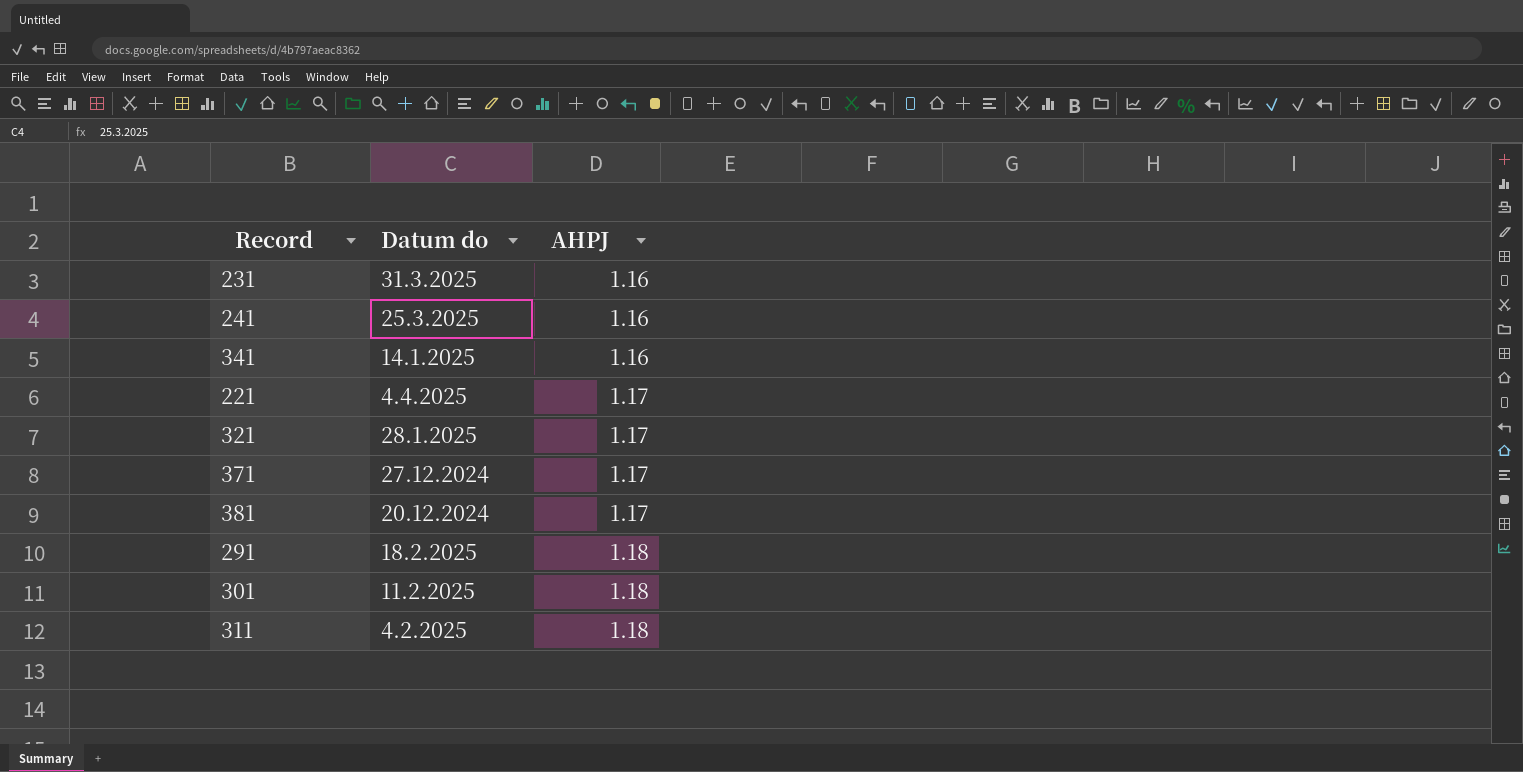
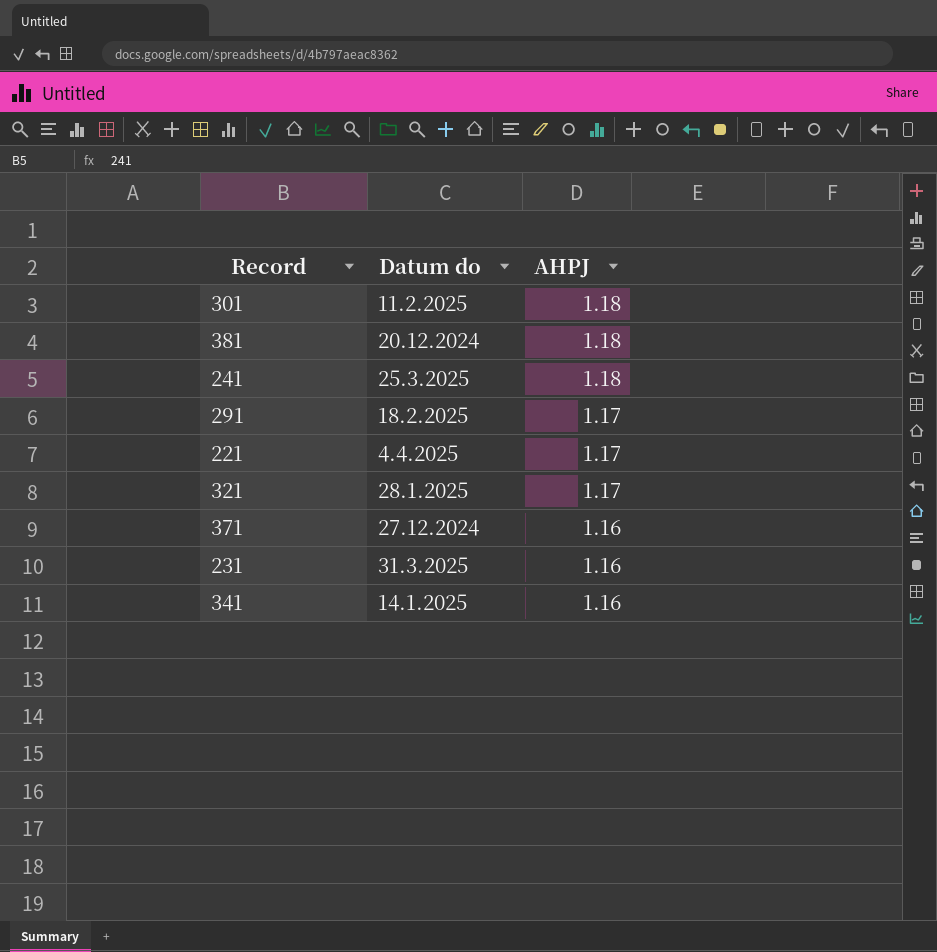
row order: AHPJ ascending -> AHPJ descending
row 311: 4.2.2025 | 1.18 -> none
381 | AHPJ: 1.17 -> 1.18
241 | AHPJ: 1.16 -> 1.18
291 | AHPJ: 1.18 -> 1.17
371 | AHPJ: 1.17 -> 1.16

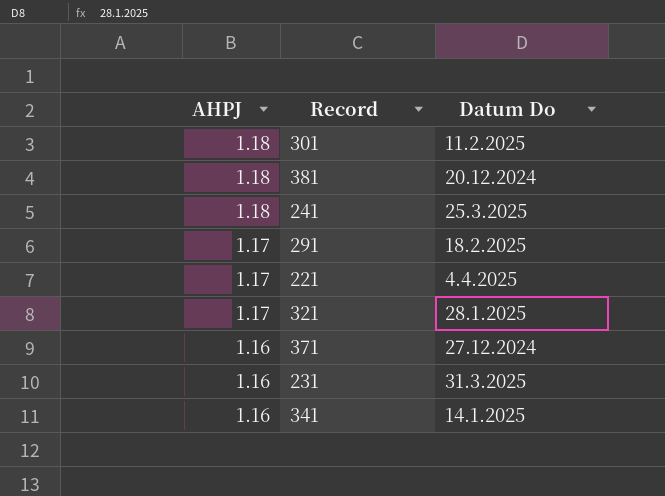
column AHPJ | position: 3 -> 1
column name: Datum do -> Datum Do

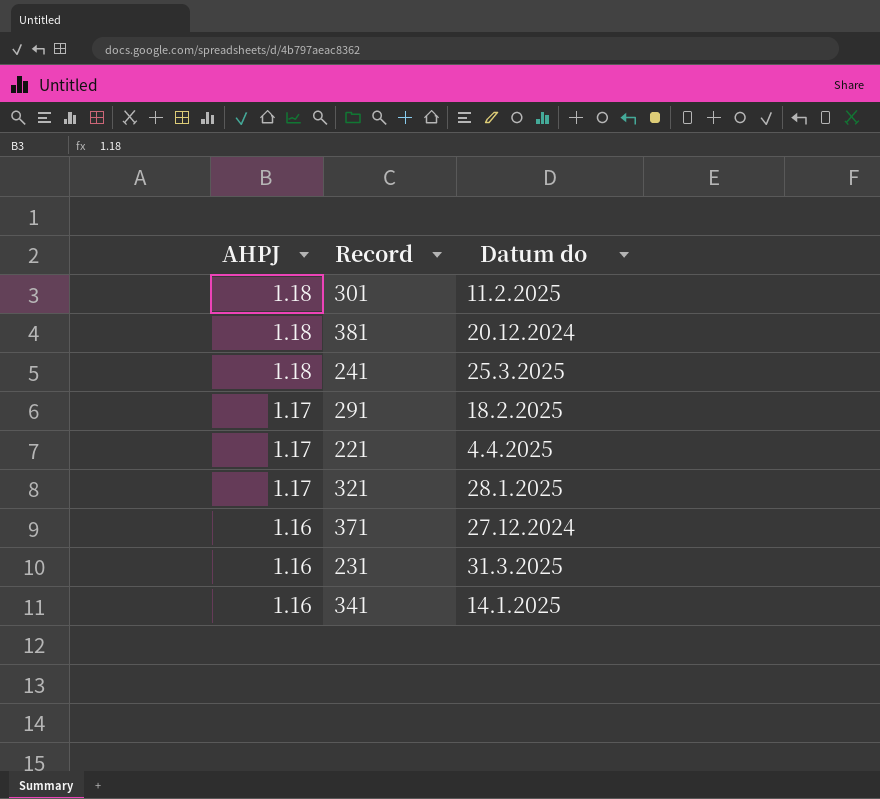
column name: Datum Do -> Datum do

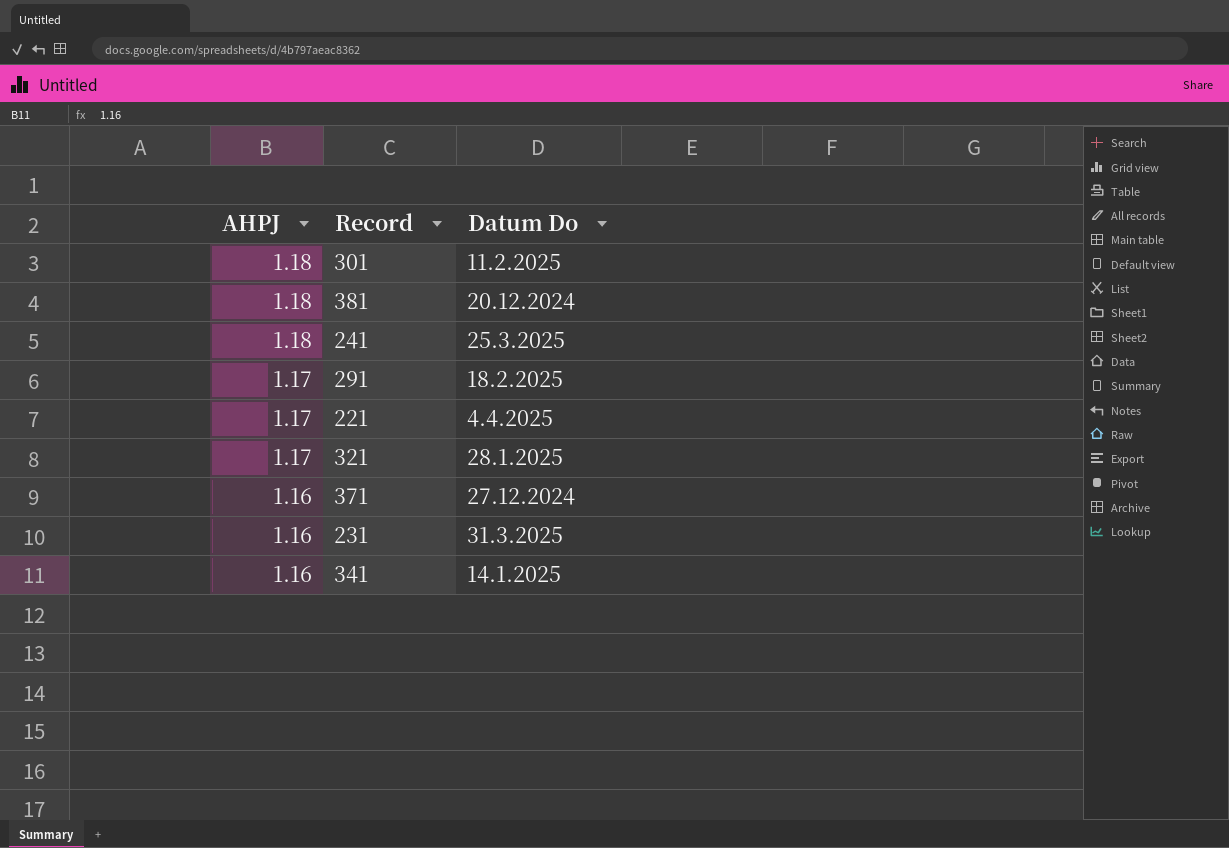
column name: Datum do -> Datum Do

